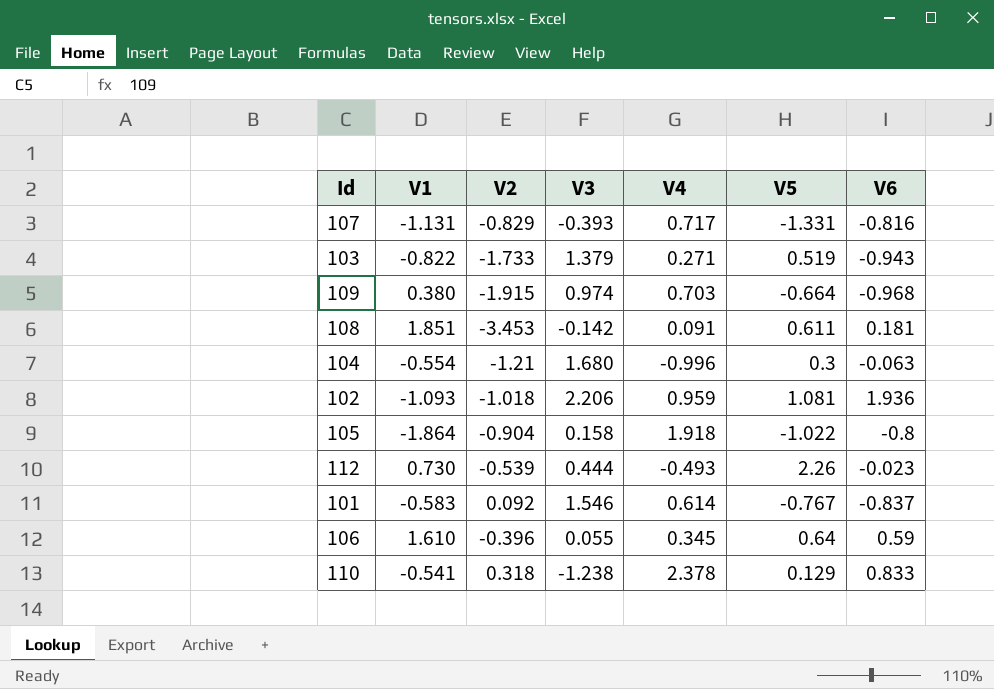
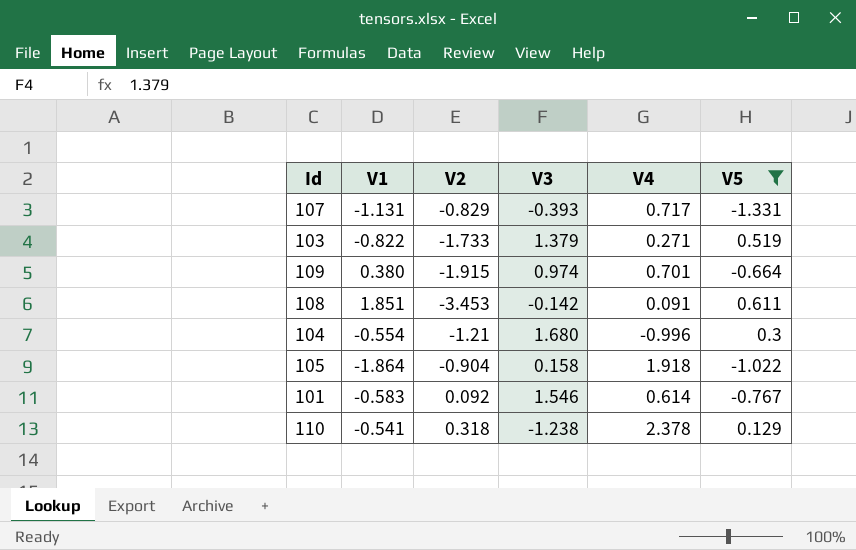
filter: none -> V5 <= 0.611
column V6 | position: 7 -> none
109 | V4: 0.703 -> 0.701

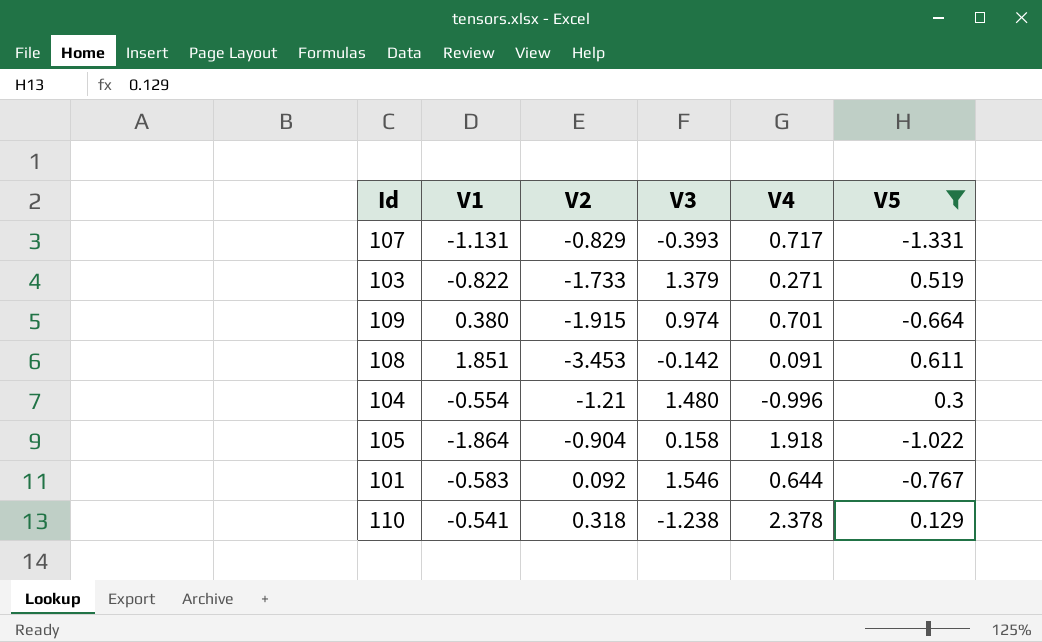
104 | V3: 1.680 -> 1.480
101 | V4: 0.614 -> 0.644

